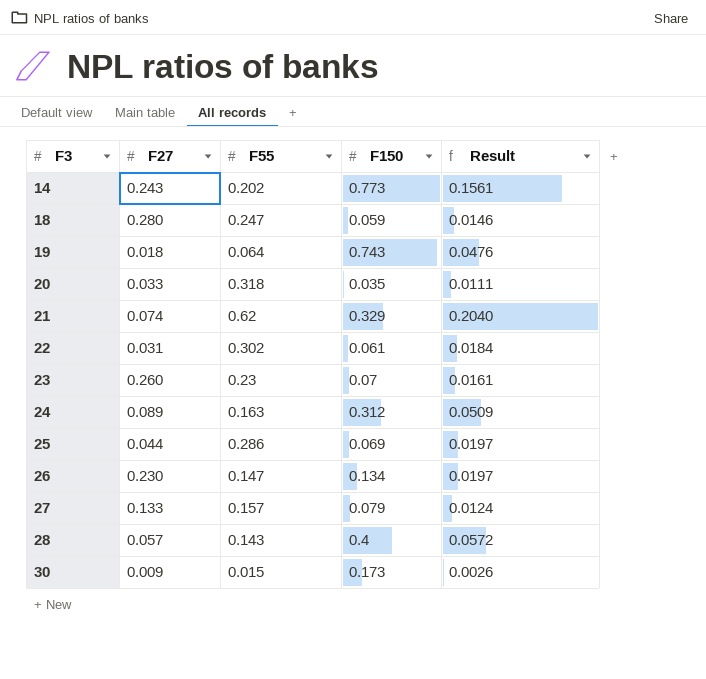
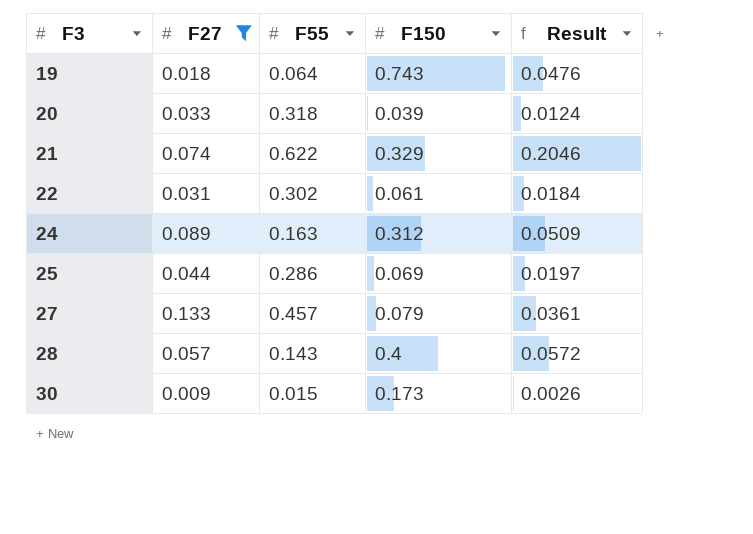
filter: none -> F27 <= 0.133
20 | F150: 0.035 -> 0.039
20 | Result: 0.0111 -> 0.0124
21 | F55: 0.62 -> 0.622
21 | Result: 0.2040 -> 0.2046
27 | F55: 0.157 -> 0.457
27 | Result: 0.0124 -> 0.0361

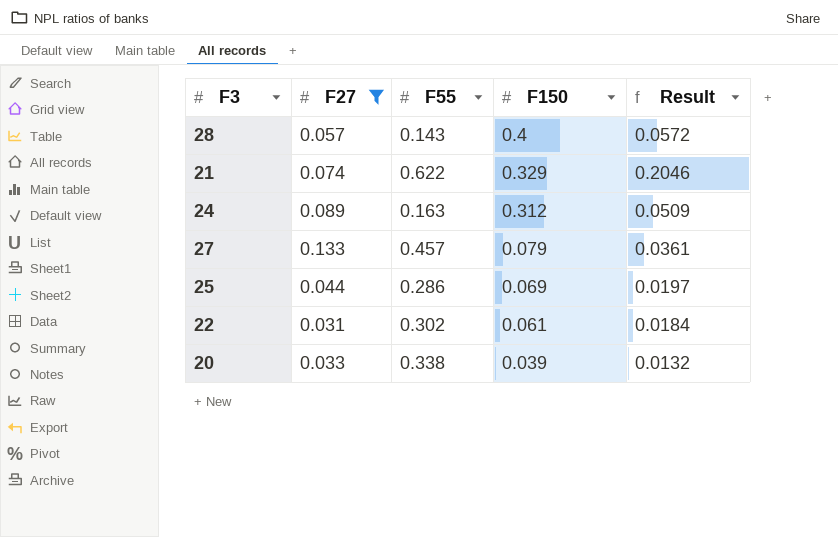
row order: F3 ascending -> F150 descending
row 19: 0.018 | 0.064 | 0.743 | 0.0476 -> none
row 30: 0.009 | 0.015 | 0.173 | 0.0026 -> none
20 | F55: 0.318 -> 0.338
20 | Result: 0.0124 -> 0.0132

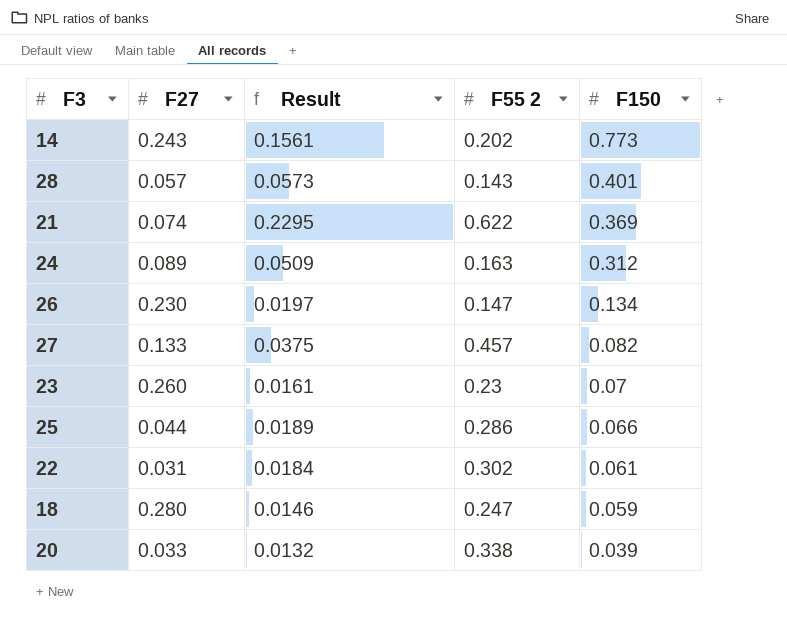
filter: F27 <= 0.133 -> none
column Result | position: 5 -> 3
column name: F55 -> F55 2
28 | Result: 0.0572 -> 0.0573
28 | F150: 0.4 -> 0.401
21 | Result: 0.2046 -> 0.2295
21 | F150: 0.329 -> 0.369
27 | Result: 0.0361 -> 0.0375
27 | F150: 0.079 -> 0.082
25 | Result: 0.0197 -> 0.0189
25 | F150: 0.069 -> 0.066

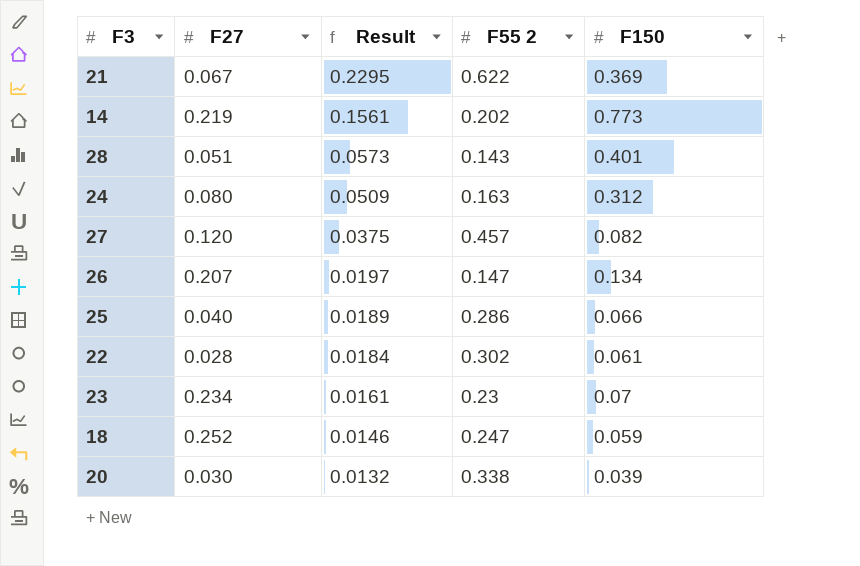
row order: F150 descending -> Result descending
21 | F27: 0.074 -> 0.067
14 | F27: 0.243 -> 0.219
28 | F27: 0.057 -> 0.051
24 | F27: 0.089 -> 0.080
27 | F27: 0.133 -> 0.120
26 | F27: 0.230 -> 0.207
25 | F27: 0.044 -> 0.040
22 | F27: 0.031 -> 0.028
23 | F27: 0.260 -> 0.234
18 | F27: 0.280 -> 0.252
20 | F27: 0.033 -> 0.030

